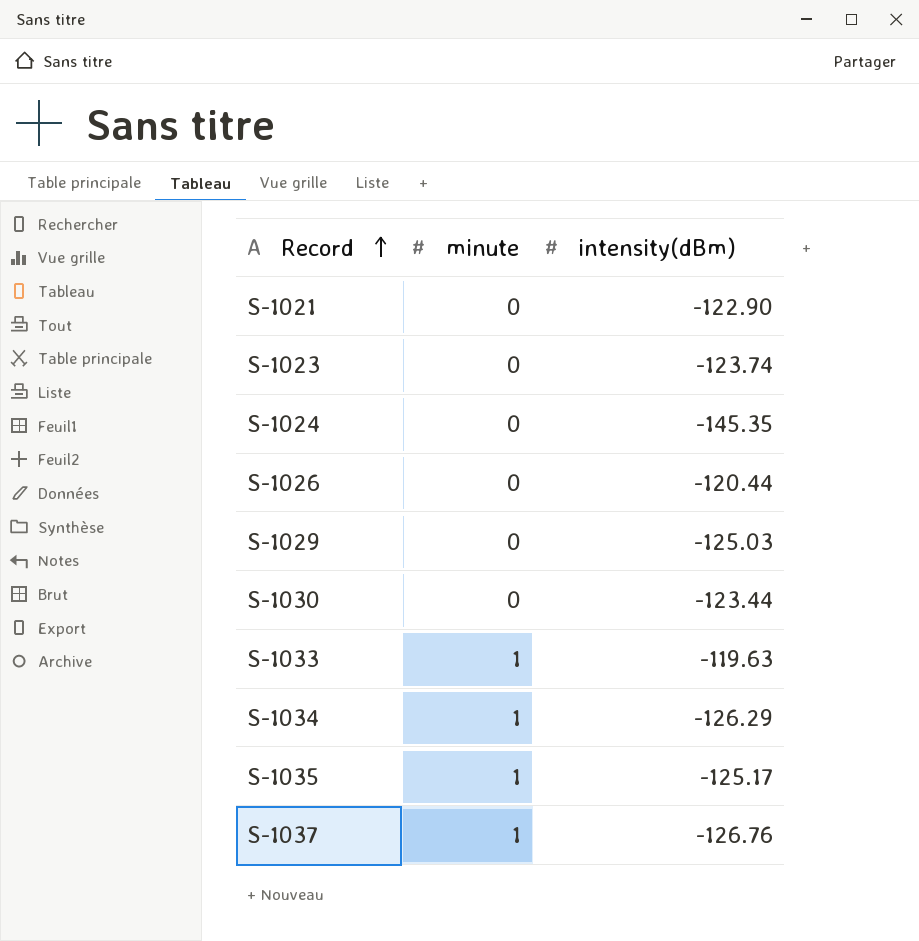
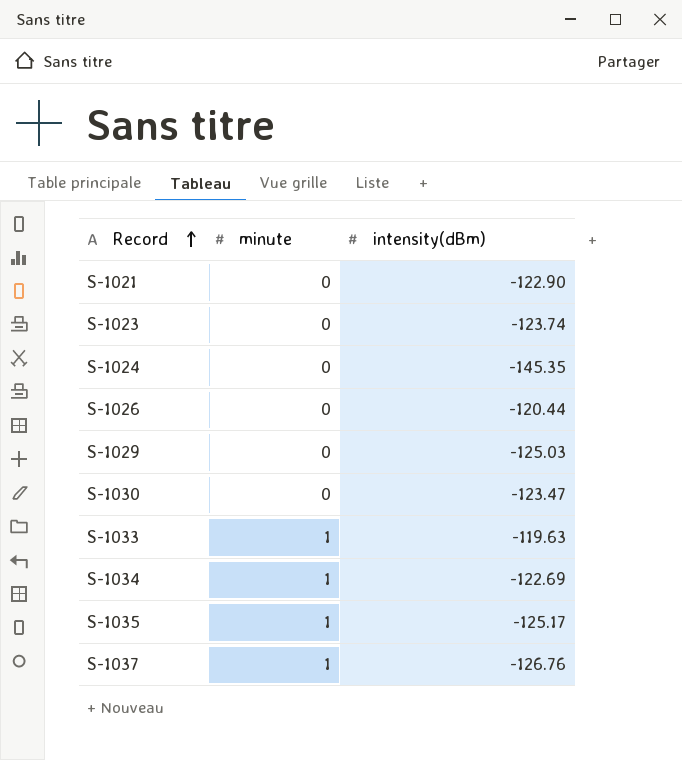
S-1030 | intensity(dBm): -123.44 -> -123.47
S-1034 | intensity(dBm): -126.29 -> -122.69

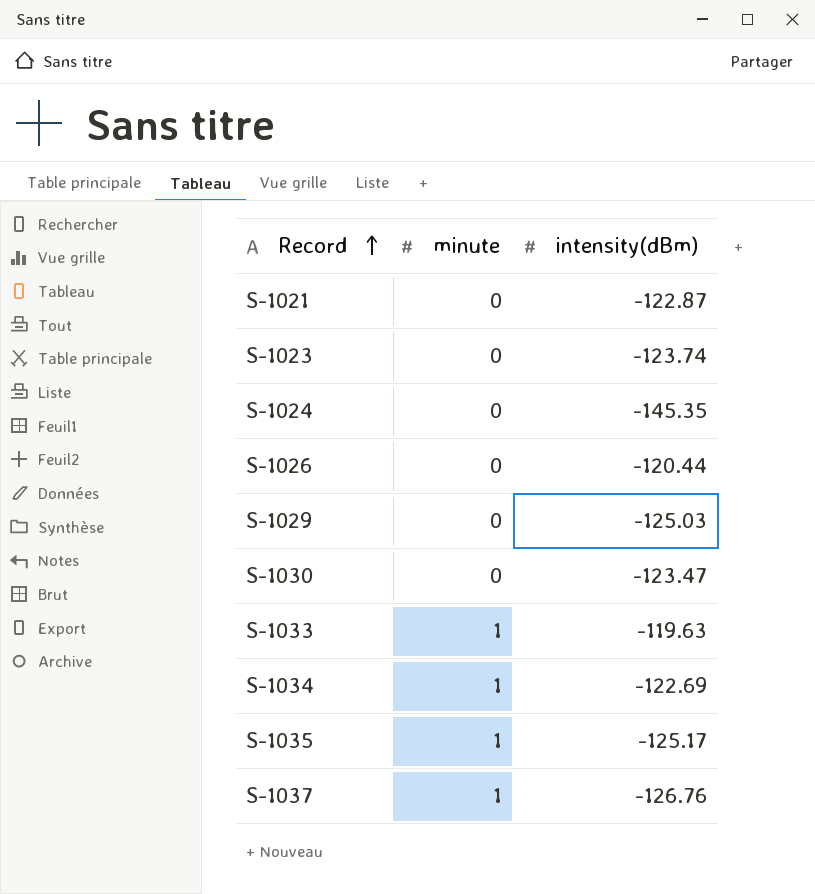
S-1021 | intensity(dBm): -122.90 -> -122.87

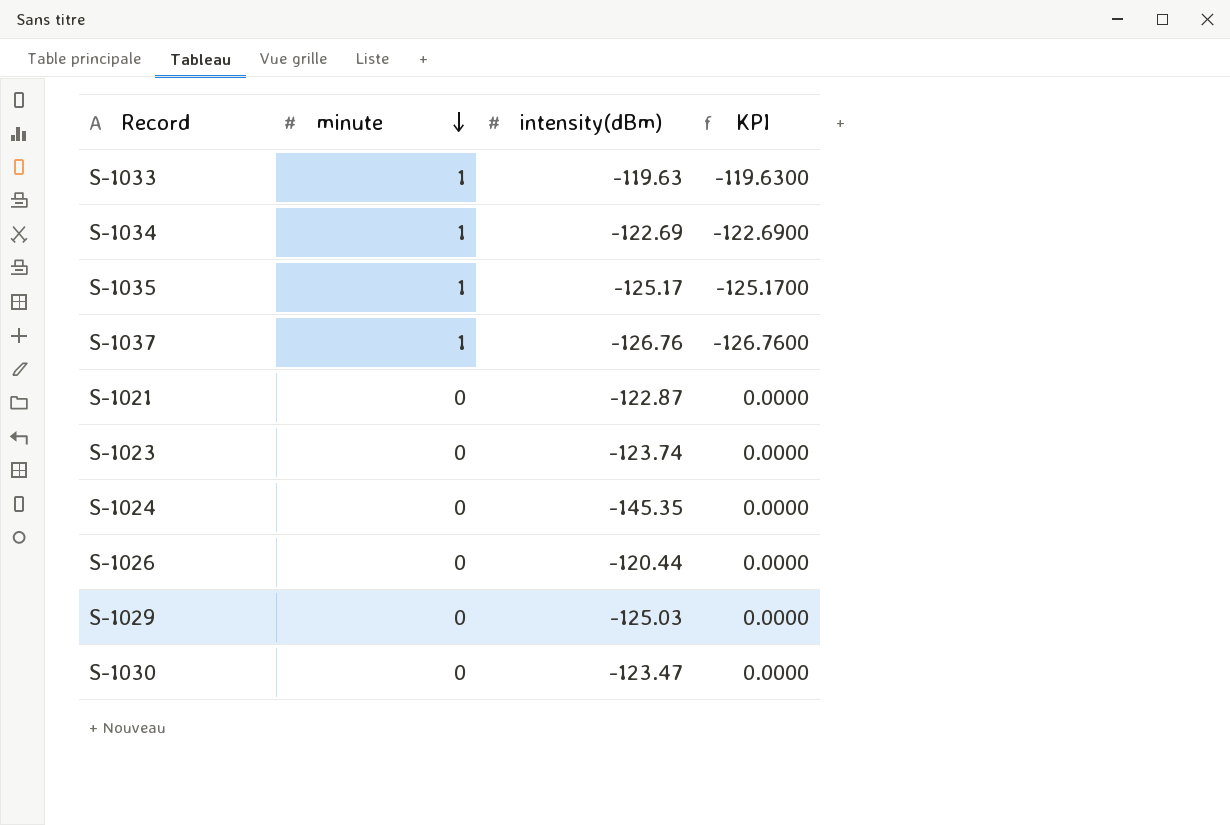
row order: Record ascending -> minute descending
column KPI | formula: none -> [minute] * [intensity(dBm)]

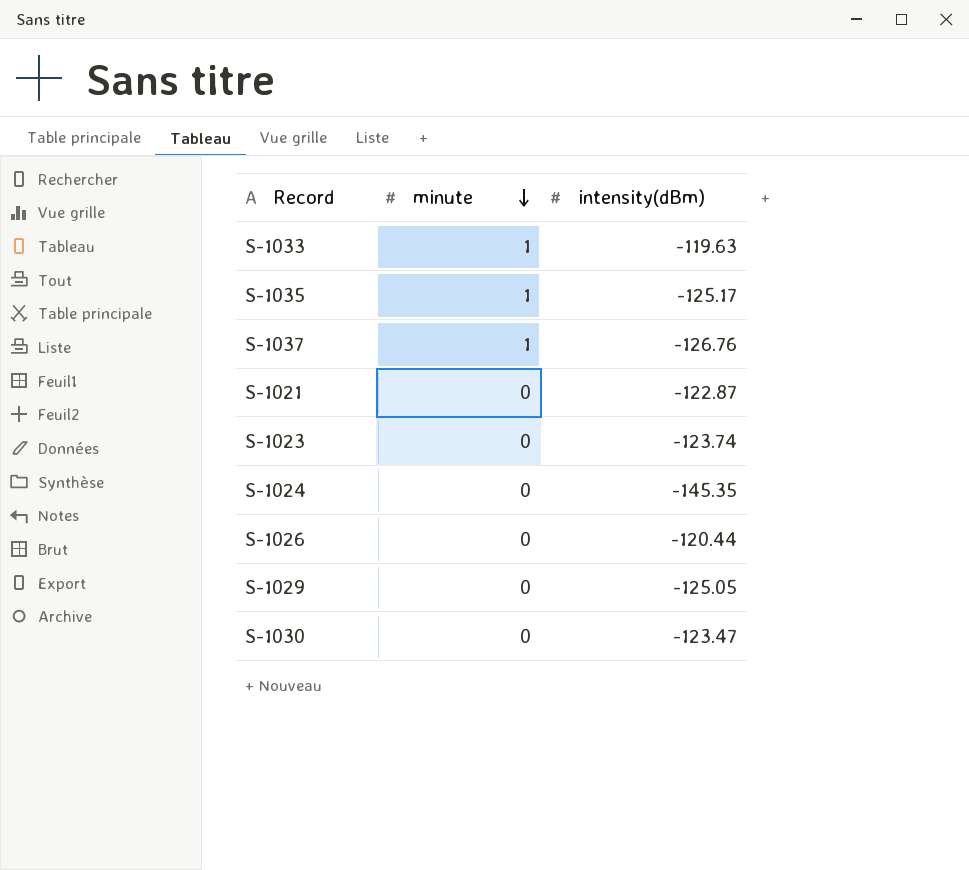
column KPI | formula: [minute] * [intensity(dBm)] -> none
row S-1034: 1 | -122.69 | -122.6900 -> none
S-1029 | intensity(dBm): -125.03 -> -125.05

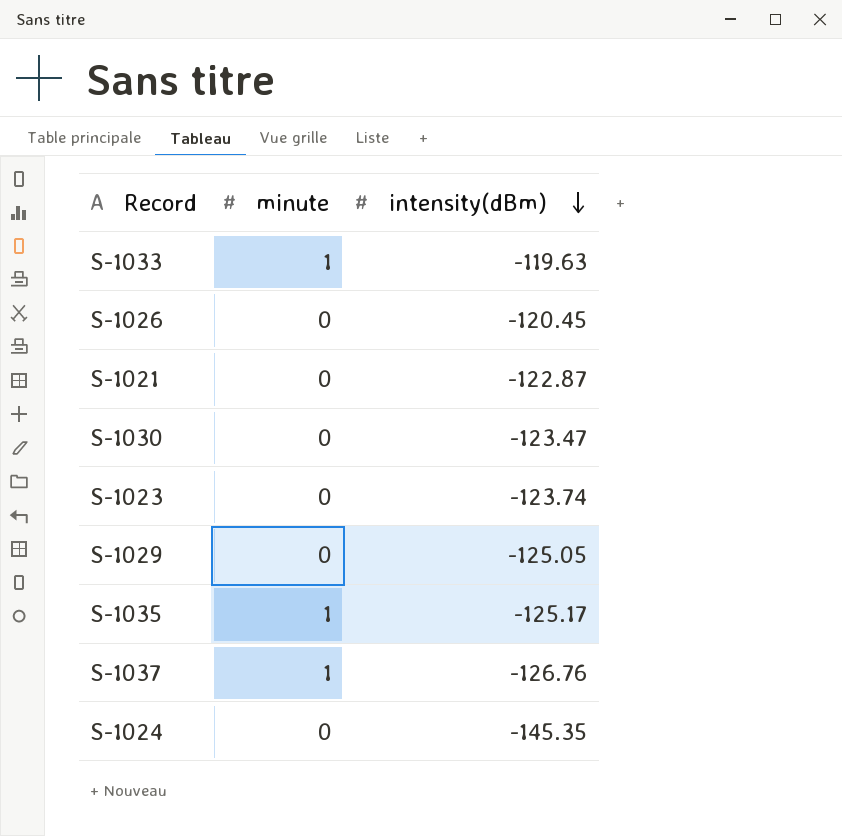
row order: minute descending -> intensity(dBm) descending
S-1026 | intensity(dBm): -120.44 -> -120.45

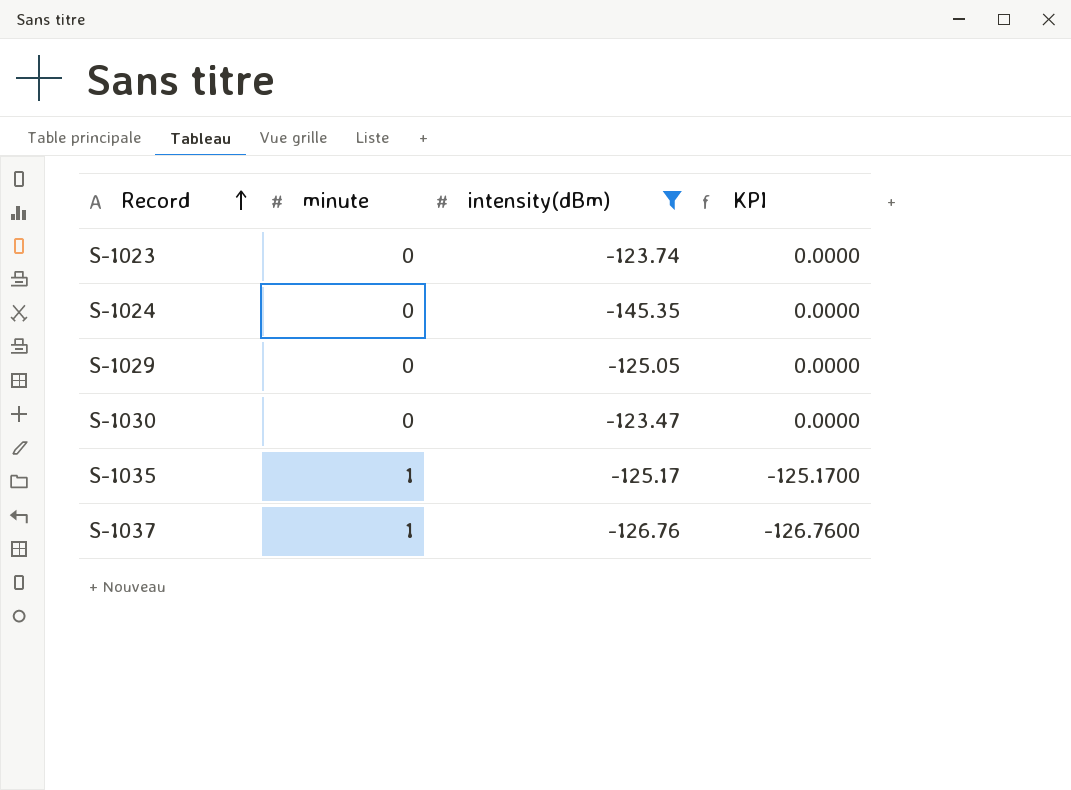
filter: none -> intensity(dBm) <= -123.47
row order: intensity(dBm) descending -> Record ascending
column KPI | formula: none -> [minute] * [intensity(dBm)]

